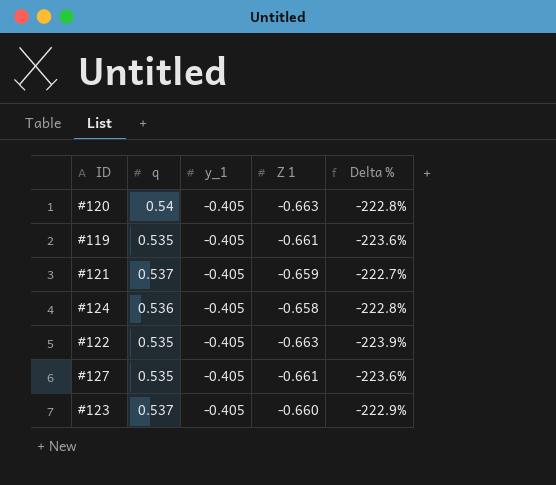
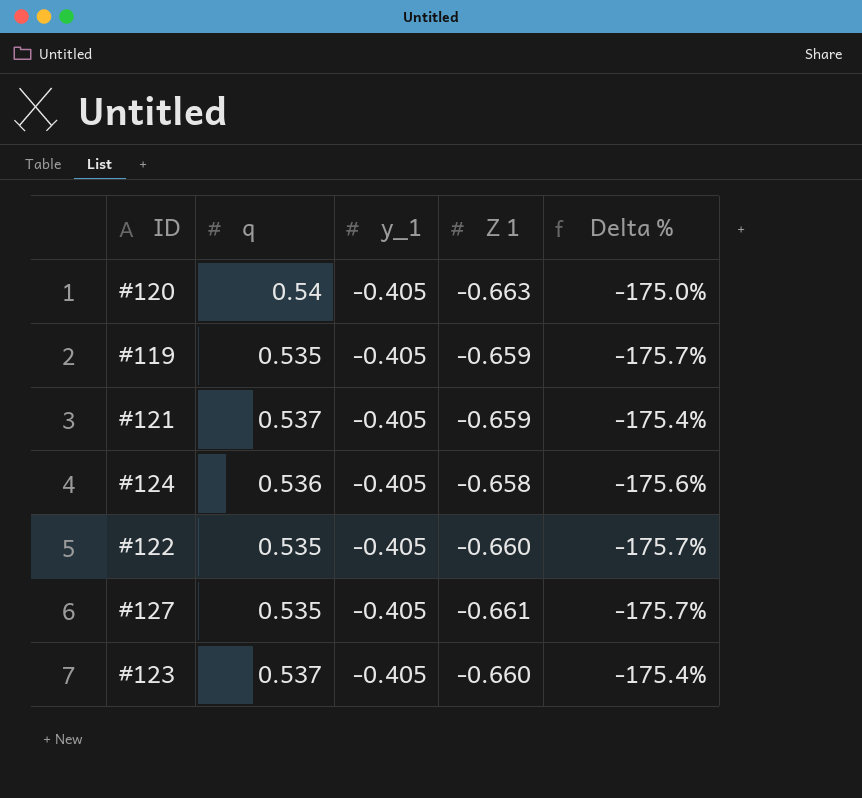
column Delta % | formula: ([Z 1] - [q]) / [q] -> ([y_1] - [q]) / [q]
#119 | Z 1: -0.661 -> -0.659
#122 | Z 1: -0.663 -> -0.660

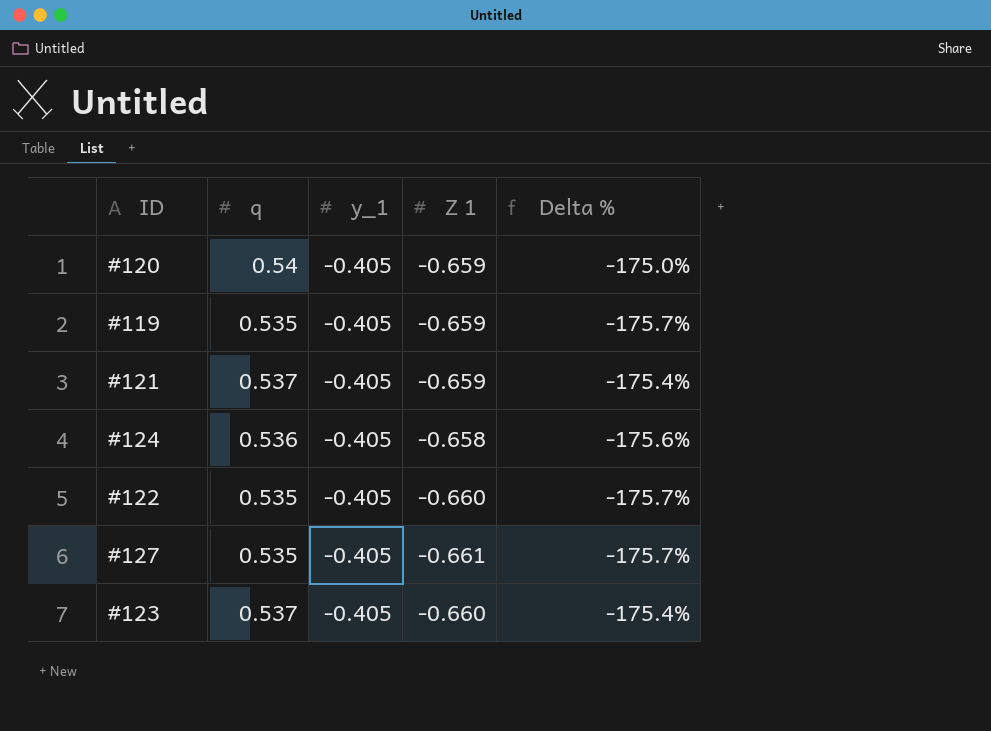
#120 | Z 1: -0.663 -> -0.659

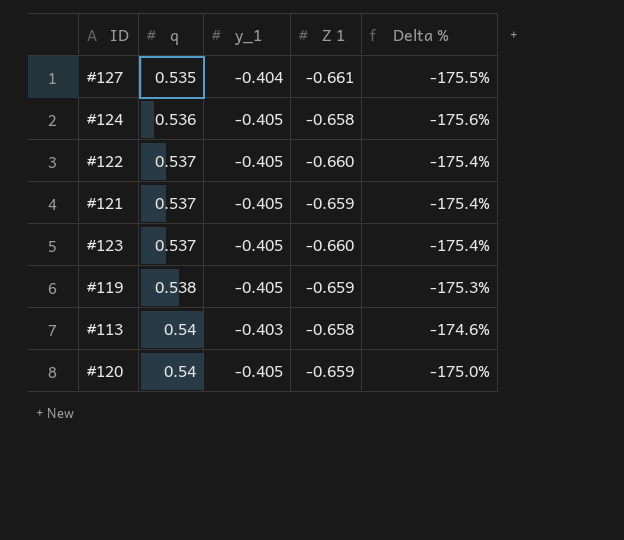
row order: none -> q ascending
#127 | y_1: -0.405 -> -0.404
#127 | Delta %: -175.7% -> -175.5%
#122 | q: 0.535 -> 0.537
#122 | Delta %: -175.7% -> -175.4%
#119 | q: 0.535 -> 0.538
#119 | Delta %: -175.7% -> -175.3%
row #113: none -> 0.54 | -0.403 | -0.658 | -174.6%

